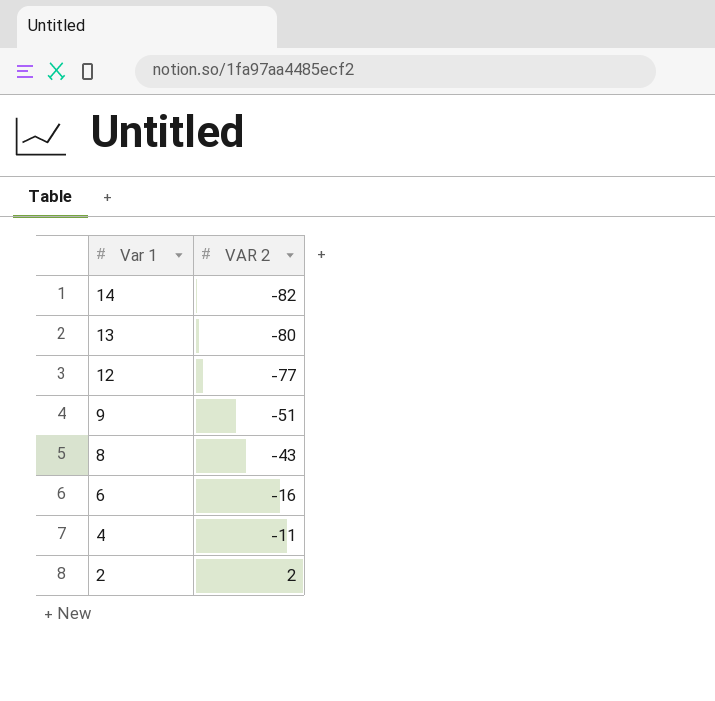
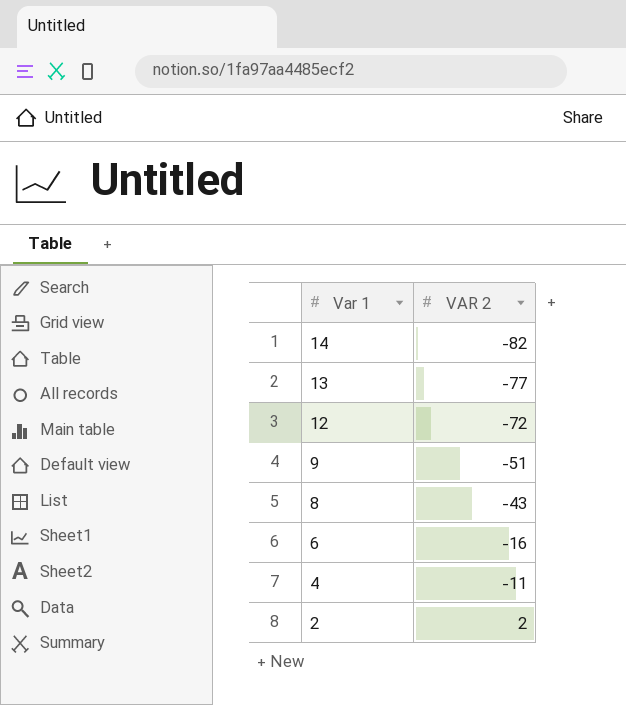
13 | VAR 2: -80 -> -77
12 | VAR 2: -77 -> -72

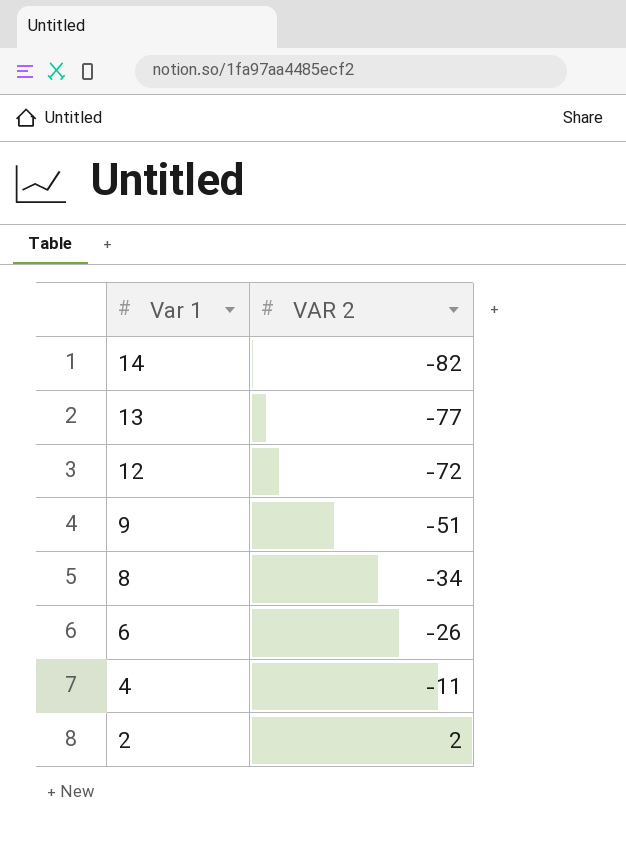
8 | VAR 2: -43 -> -34
6 | VAR 2: -16 -> -26

